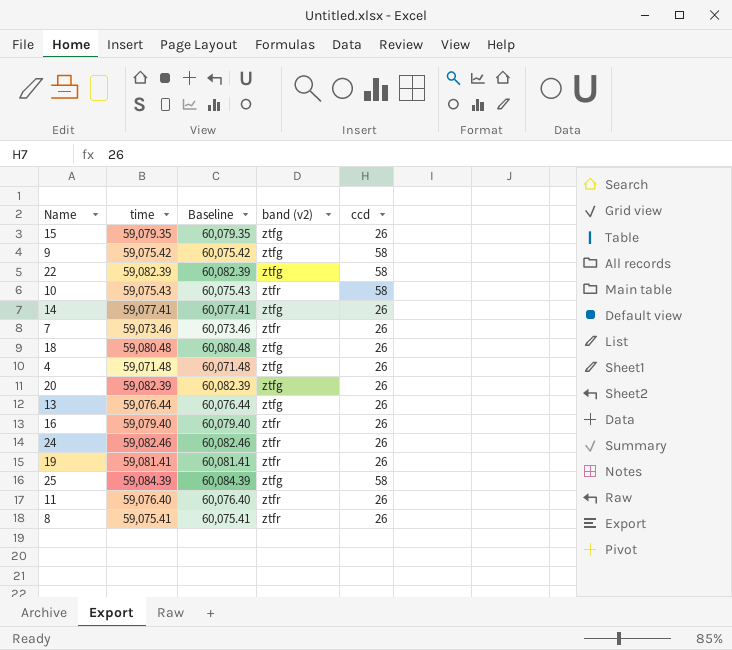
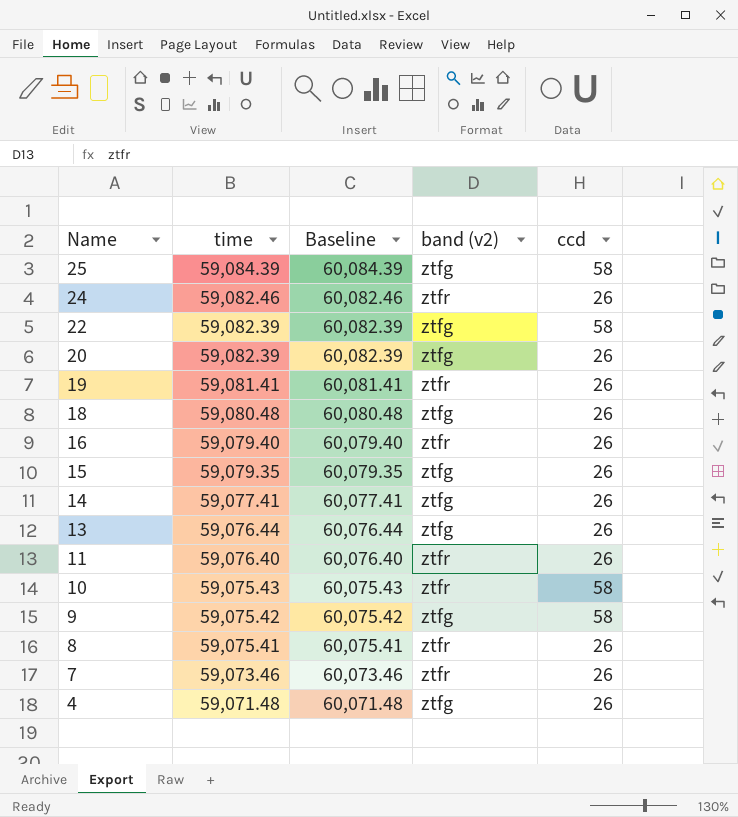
row order: none -> Name descending

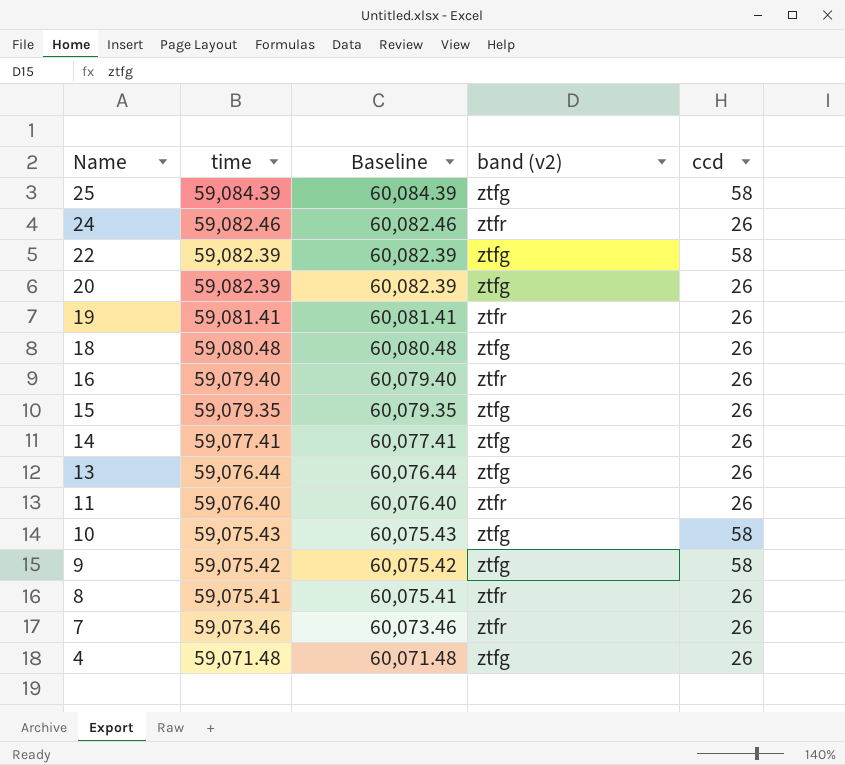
10 | band (v2): ztfr -> ztfg

